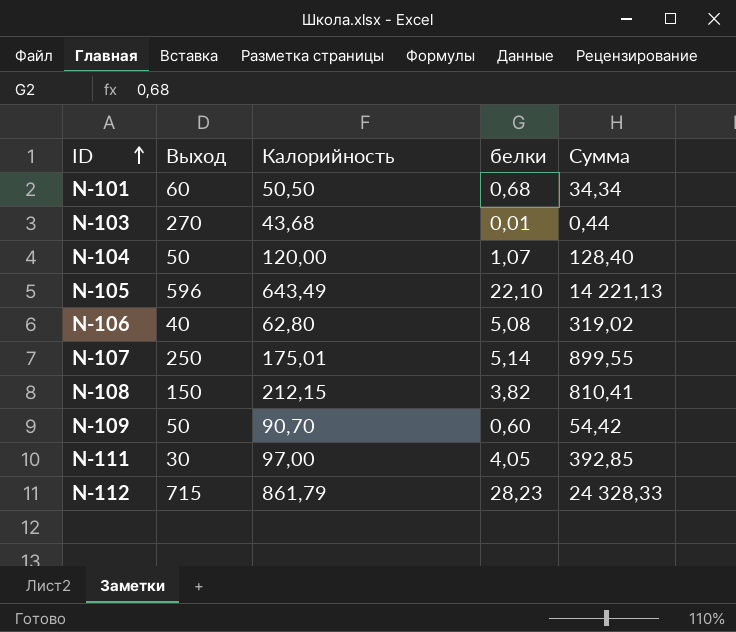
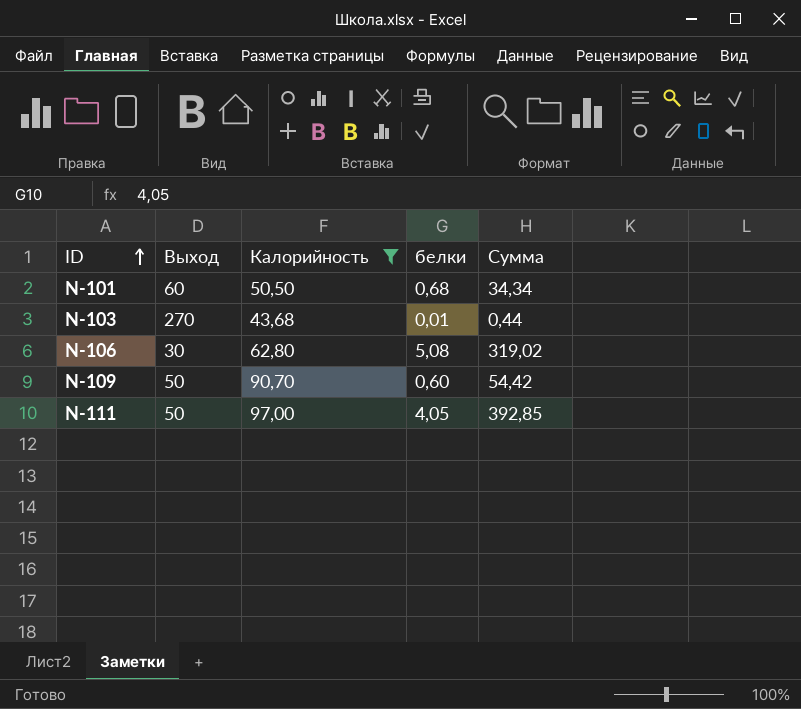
filter: none -> Калорийность <= 97,00
N-106 | Выход: 40 -> 30
N-111 | Выход: 30 -> 50

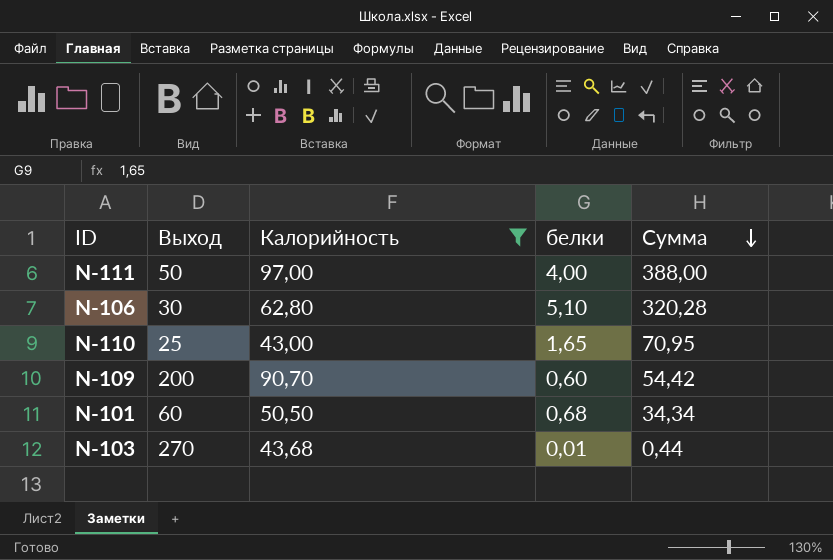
row order: ID ascending -> Сумма descending
N-111 | белки: 4,05 -> 4,00
N-111 | Сумма: 392,85 -> 388,00
N-106 | белки: 5,08 -> 5,10
N-106 | Сумма: 319,02 -> 320,28
row N-110: none -> 25 | 43,00 | 1,65 | 70,95
N-109 | Выход: 50 -> 200

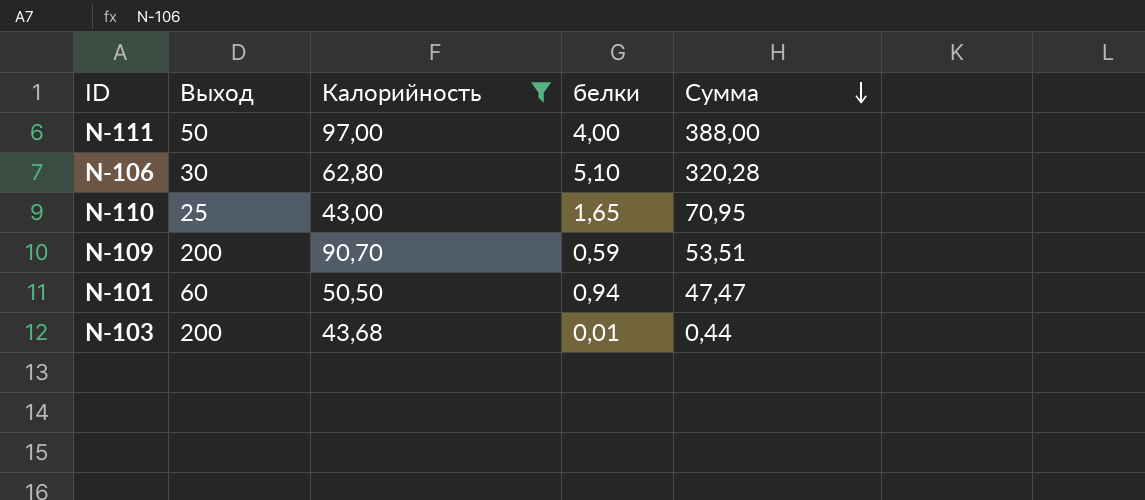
N-109 | белки: 0,60 -> 0,59
N-109 | Сумма: 54,42 -> 53,51
N-101 | белки: 0,68 -> 0,94
N-101 | Сумма: 34,34 -> 47,47
N-103 | Выход: 270 -> 200

